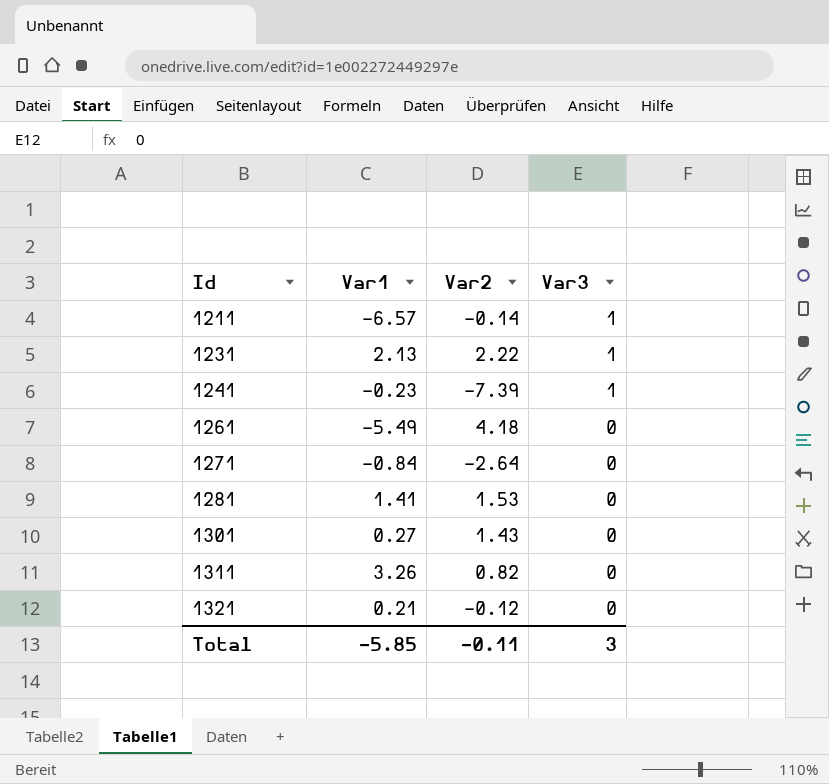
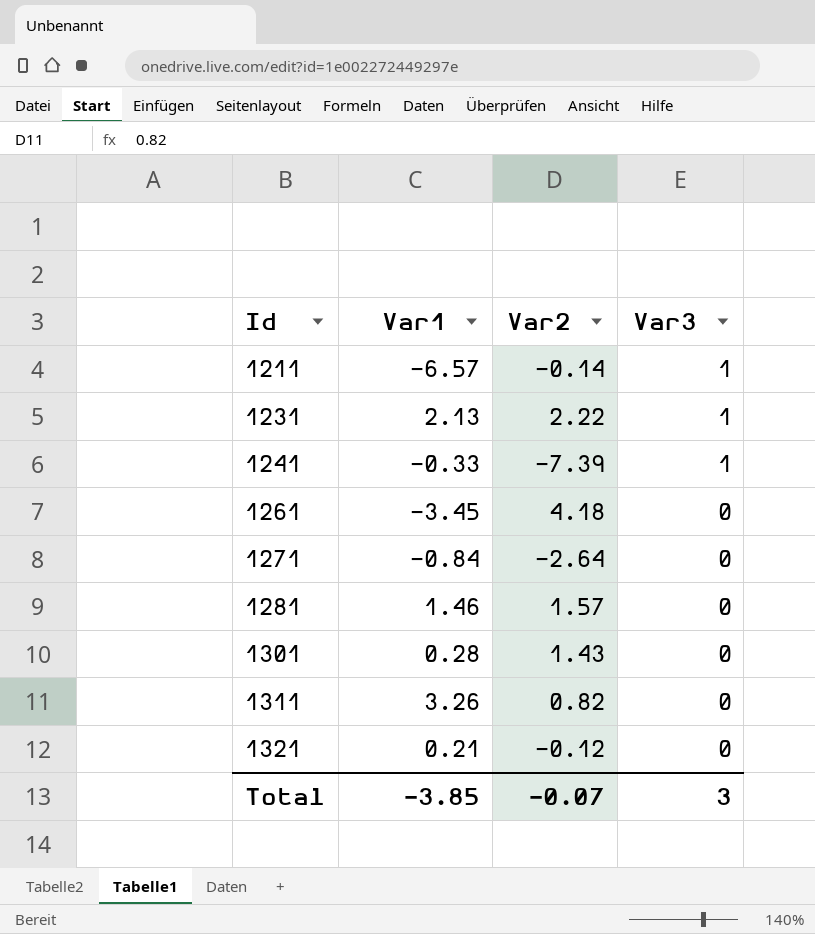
1241 | Var1: -0.23 -> -0.33
1261 | Var1: -5.49 -> -3.45
1281 | Var1: 1.41 -> 1.46
1281 | Var2: 1.53 -> 1.57
1301 | Var1: 0.27 -> 0.28
Total | Var1: -5.85 -> -3.85
Total | Var2: -0.11 -> -0.07

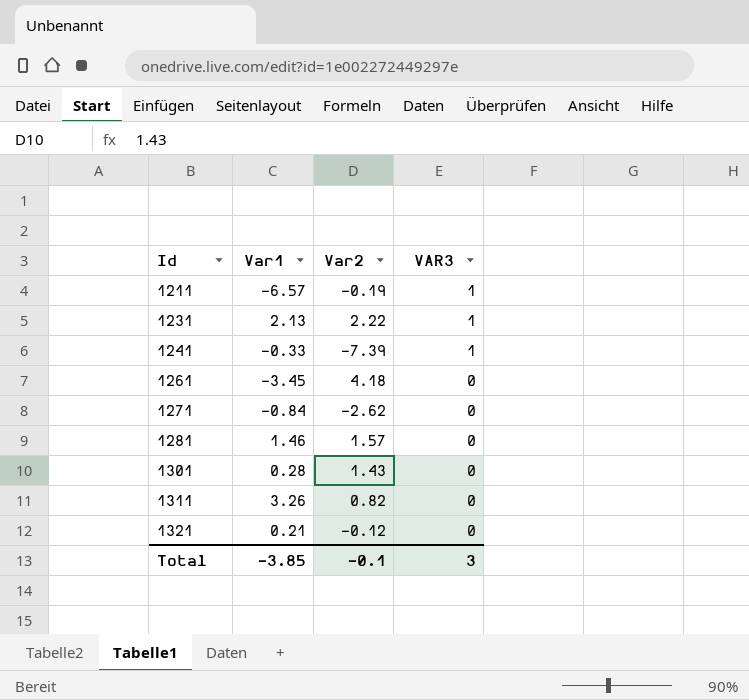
column name: Var3 -> VAR3
1211 | Var2: -0.14 -> -0.19
1271 | Var2: -2.64 -> -2.62
Total | Var2: -0.07 -> -0.1

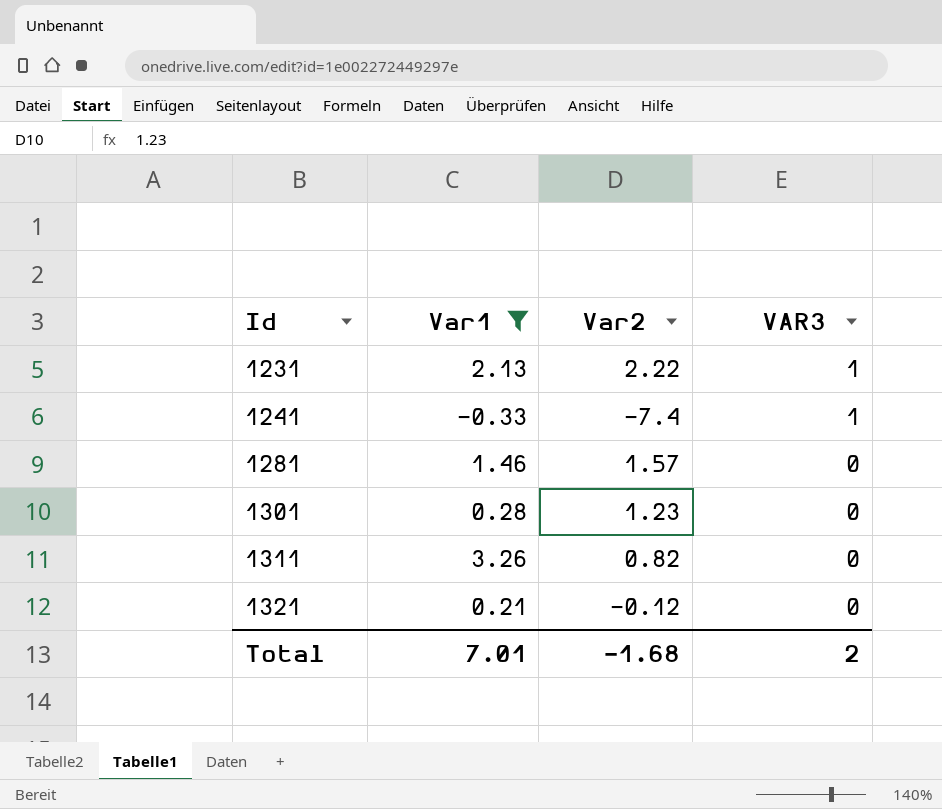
filter: none -> Var1 >= -0.33
1241 | Var2: -7.39 -> -7.4
1301 | Var2: 1.43 -> 1.23
Total | Var1: -3.85 -> 7.01
Total | Var2: -0.1 -> -1.68
Total | VAR3: 3 -> 2

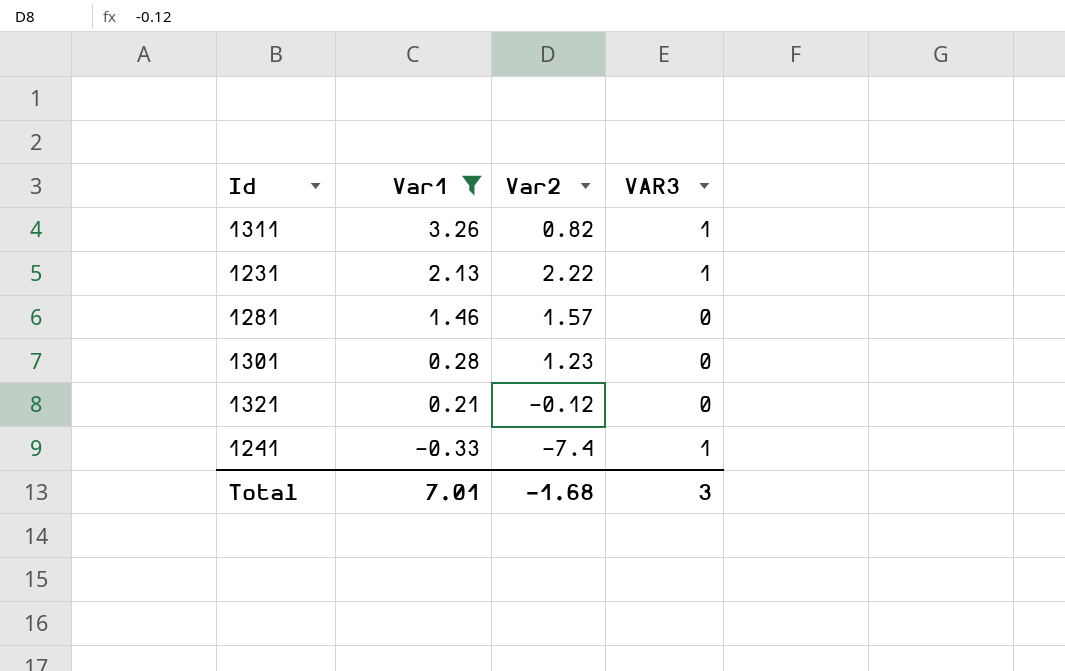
row order: Id ascending -> Var1 descending
1311 | VAR3: 0 -> 1
Total | VAR3: 2 -> 3

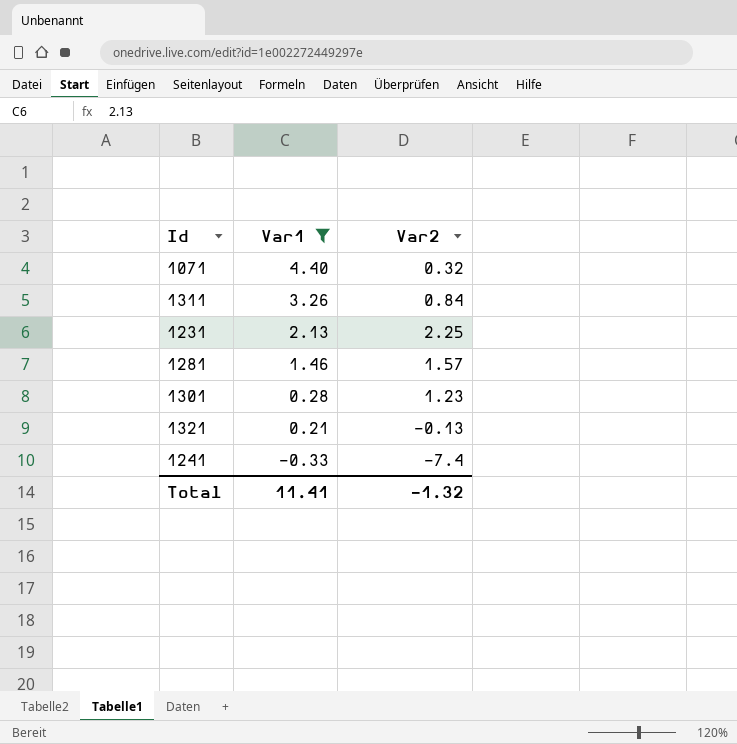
column VAR3 | position: 4 -> none
row 1071: none -> 4.40 | 0.32
1311 | Var2: 0.82 -> 0.84
1231 | Var2: 2.22 -> 2.25
1321 | Var2: -0.12 -> -0.13
Total | Var1: 7.01 -> 11.41
Total | Var2: -1.68 -> -1.32

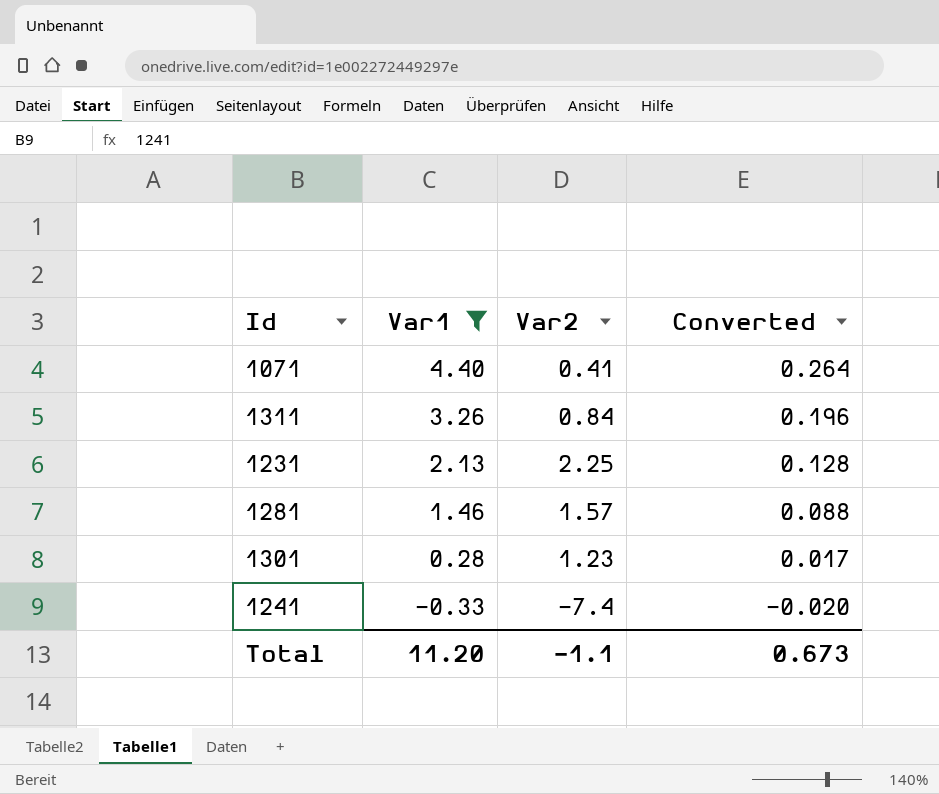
column Converted | formula: none -> [Var1] * 0.06
row 1321: 0.21 | -0.13 -> none
1071 | Var2: 0.32 -> 0.41
Total | Var1: 11.41 -> 11.20
Total | Var2: -1.32 -> -1.1

